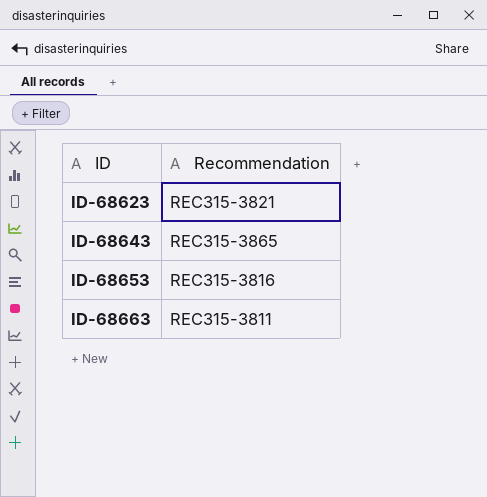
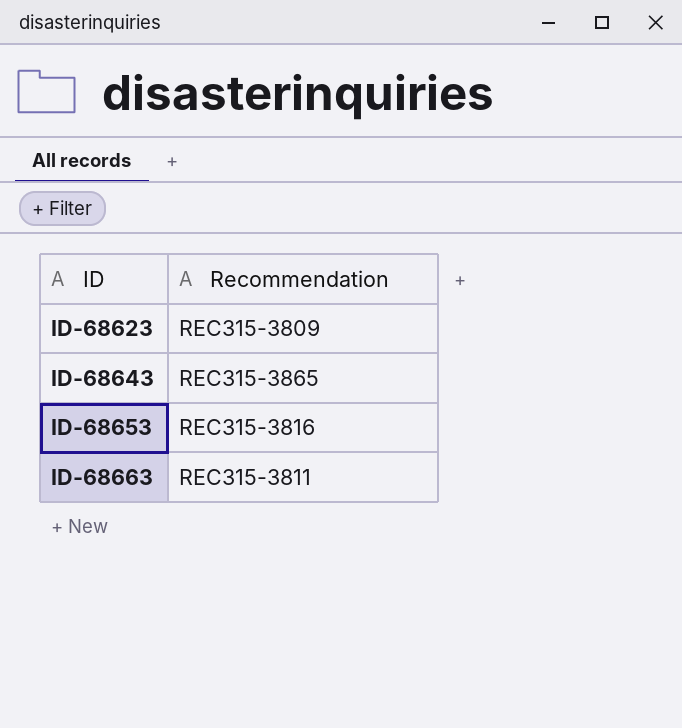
ID-68623 | Recommendation: REC315-3821 -> REC315-3809

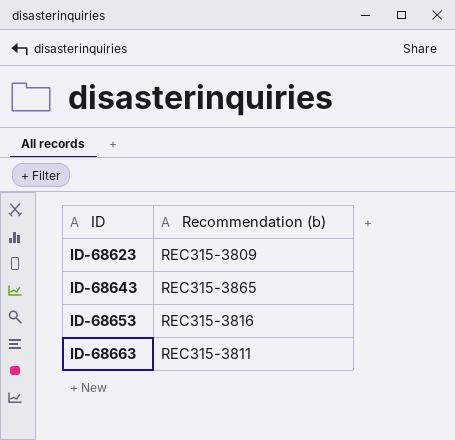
column name: Recommendation -> Recommendation (b)

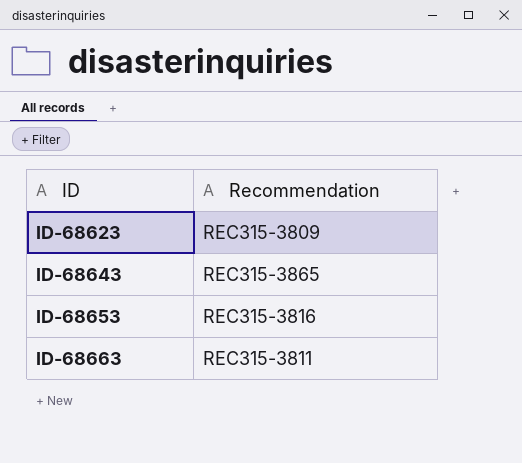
column name: Recommendation (b) -> Recommendation

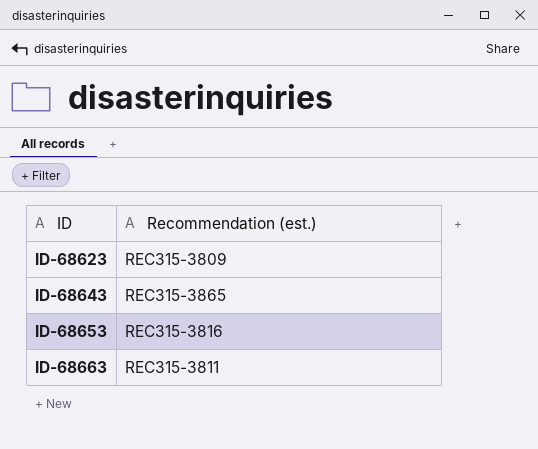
column name: Recommendation -> Recommendation (est.)

